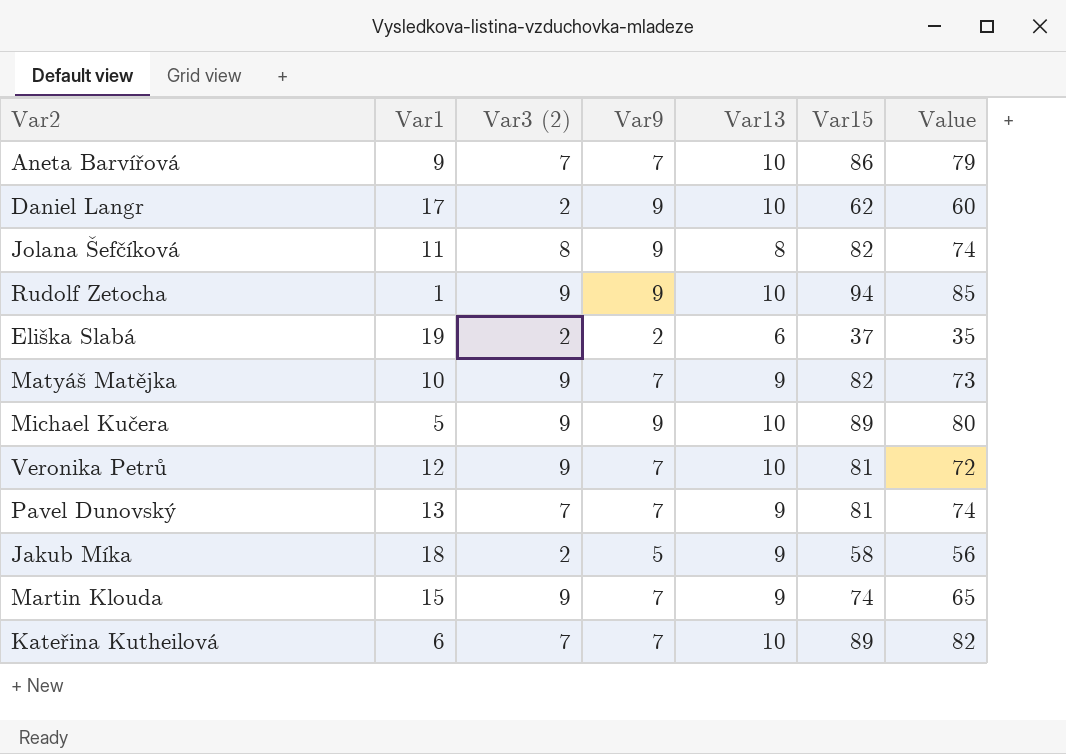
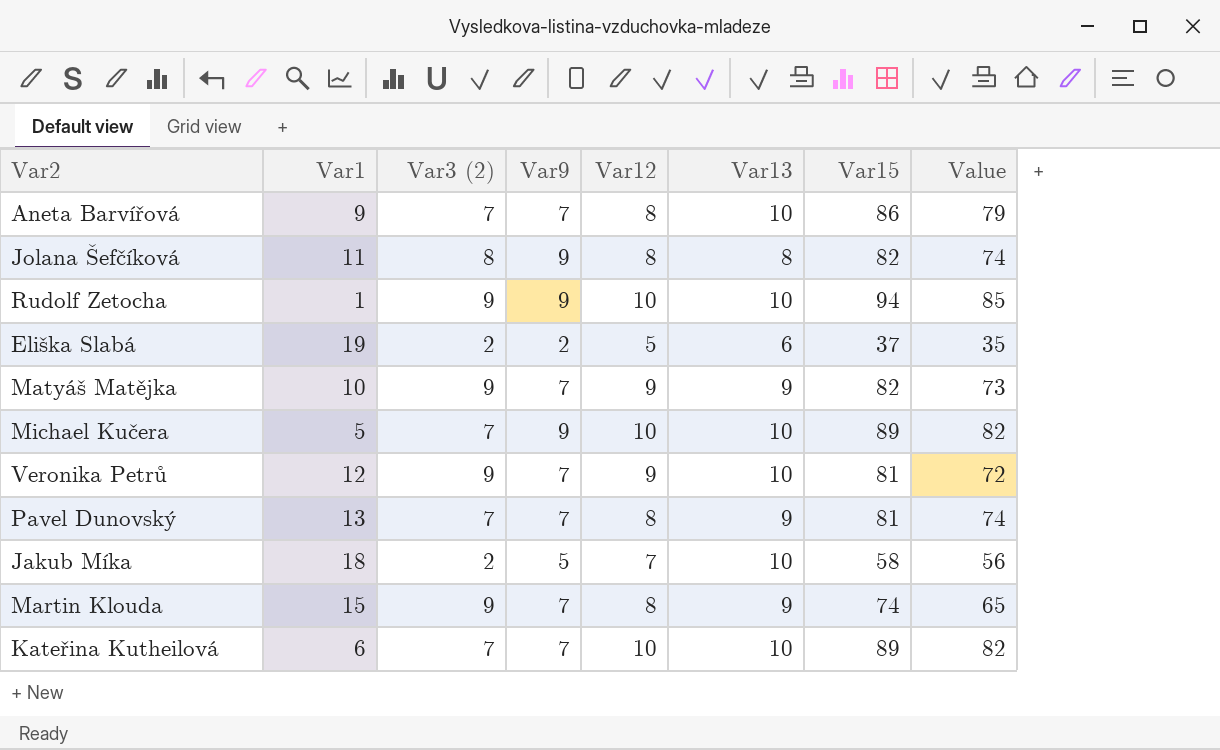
column Var12 | position: none -> 5
row Daniel Langr: 17 | 2 | 9 | 10 | 62 | 60 -> none
Michael Kučera | Var3 (2): 9 -> 7
Michael Kučera | Value: 80 -> 82
Jakub Míka | Var13: 9 -> 10

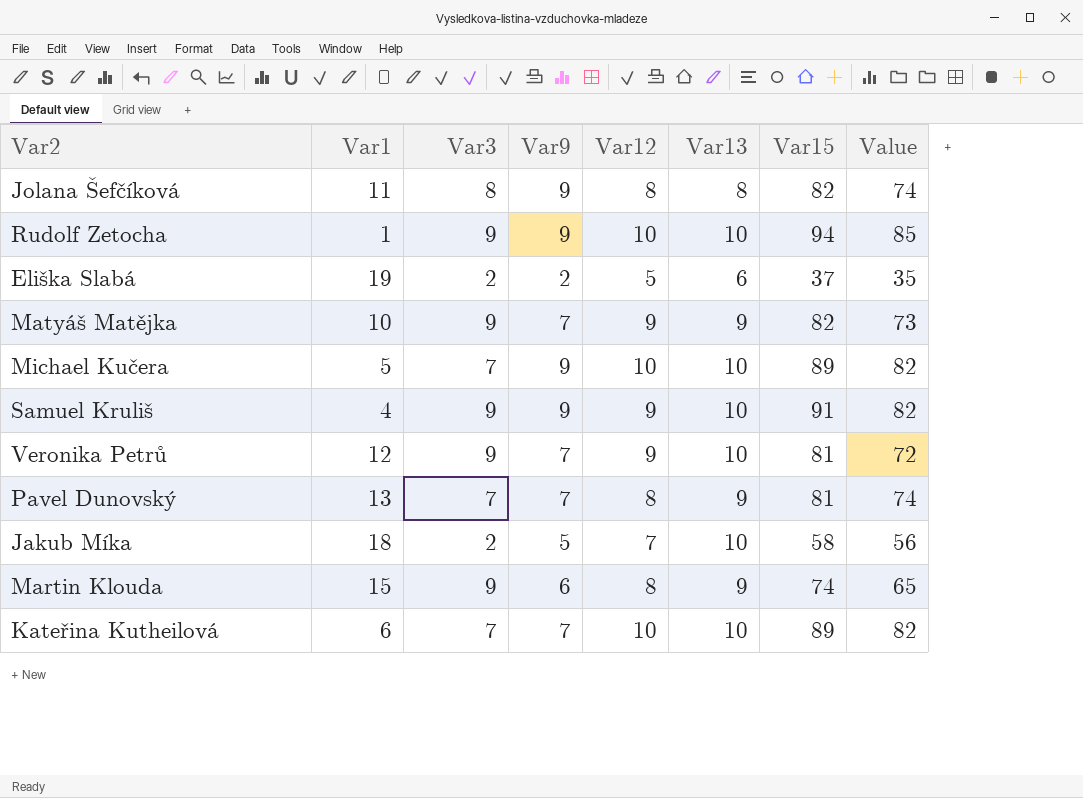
column name: Var3 (2) -> Var3
row Aneta Barvířová: 9 | 7 | 7 | 8 | 10 | 86 | 79 -> none
row Samuel Kruliš: none -> 4 | 9 | 9 | 9 | 10 | 91 | 82
Martin Klouda | Var9: 7 -> 6

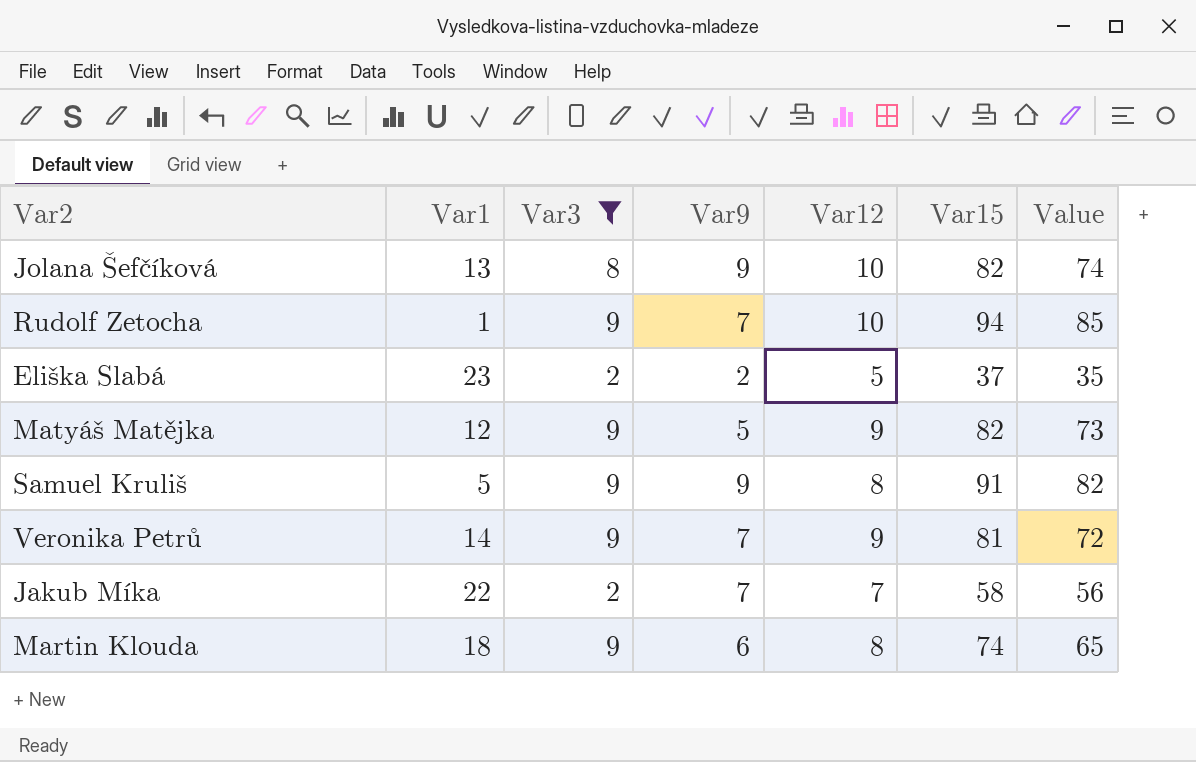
filter: none -> Var3 != 7
column Var13 | position: 6 -> none
Jolana Šefčíková | Var1: 11 -> 13
Jolana Šefčíková | Var12: 8 -> 10
Rudolf Zetocha | Var9: 9 -> 7
Eliška Slabá | Var1: 19 -> 23
Matyáš Matějka | Var1: 10 -> 12
Matyáš Matějka | Var9: 7 -> 5
Samuel Kruliš | Var1: 4 -> 5
Samuel Kruliš | Var12: 9 -> 8
Veronika Petrů | Var1: 12 -> 14
Jakub Míka | Var1: 18 -> 22
Jakub Míka | Var9: 5 -> 7
Martin Klouda | Var1: 15 -> 18

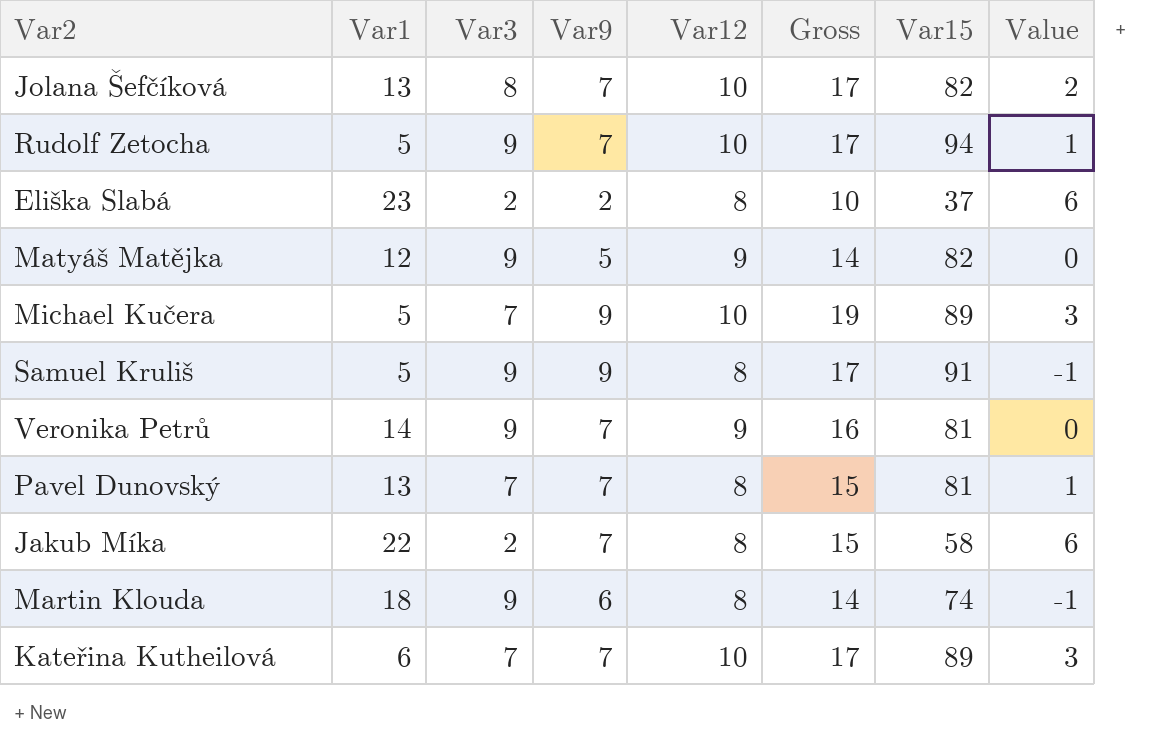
filter: Var3 != 7 -> none
column Gross | formula: none -> [Var9] + [Var12]
column Value | formula: [Var15] - [Var3] -> [Var12] - [Var3]
Jolana Šefčíková | Var9: 9 -> 7
Rudolf Zetocha | Var1: 1 -> 5
Eliška Slabá | Var12: 5 -> 8
Jakub Míka | Var12: 7 -> 8

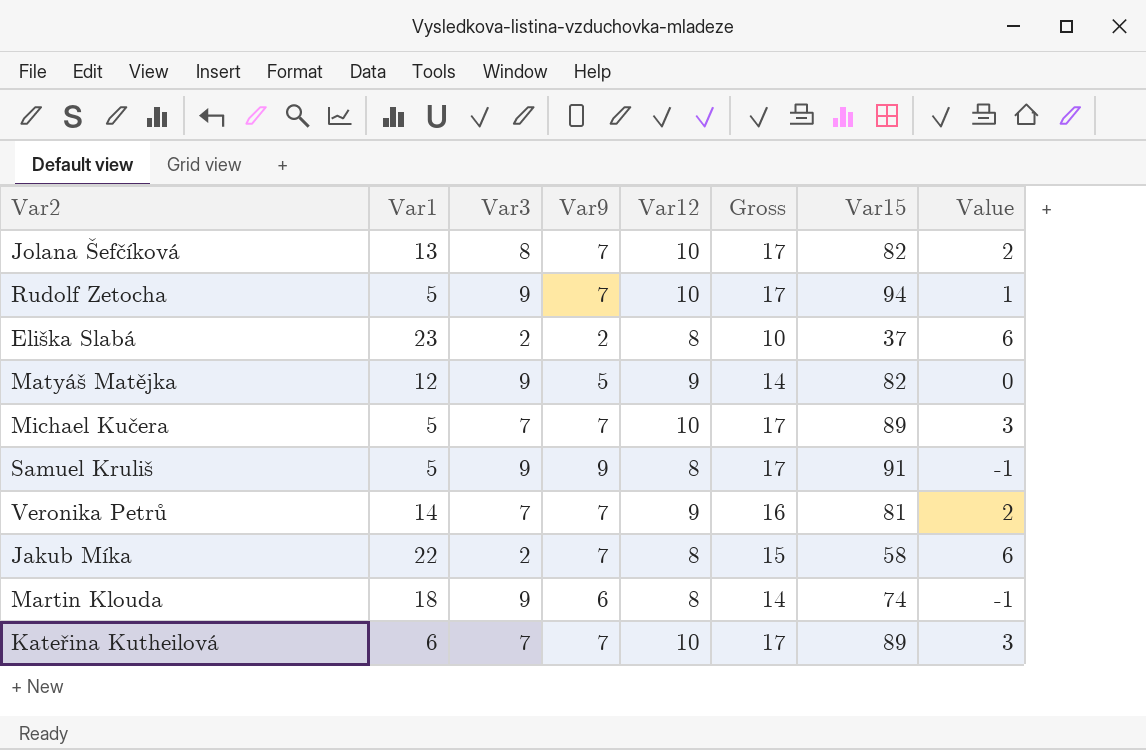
row Pavel Dunovský: 13 | 7 | 7 | 8 | 15 | 81 | 1 -> none
Michael Kučera | Var9: 9 -> 7
Michael Kučera | Gross: 19 -> 17
Veronika Petrů | Var3: 9 -> 7
Veronika Petrů | Value: 0 -> 2

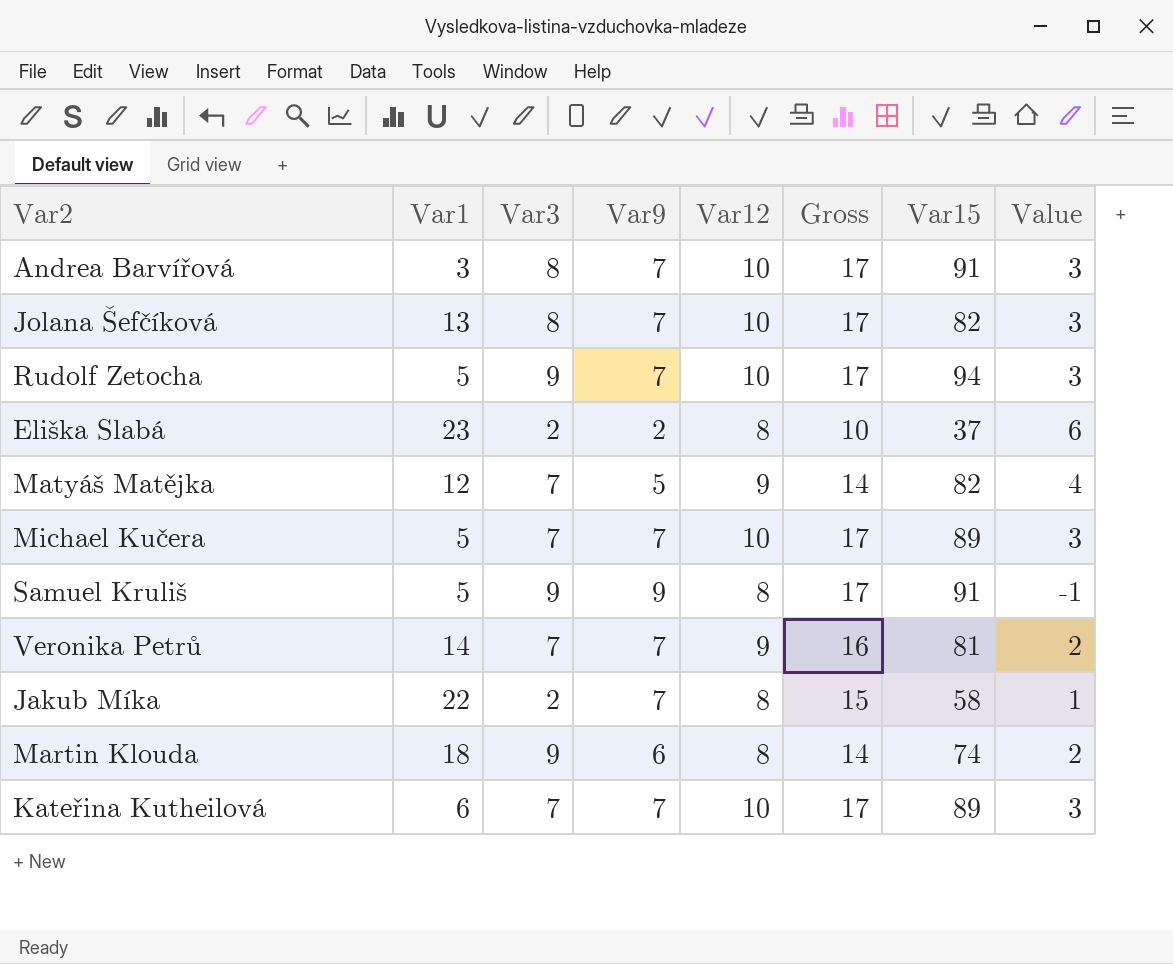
column Value | formula: [Var12] - [Var3] -> [Var12] - [Var9]
row Andrea Barvířová: none -> 3 | 8 | 7 | 10 | 17 | 91 | 3
Matyáš Matějka | Var3: 9 -> 7

